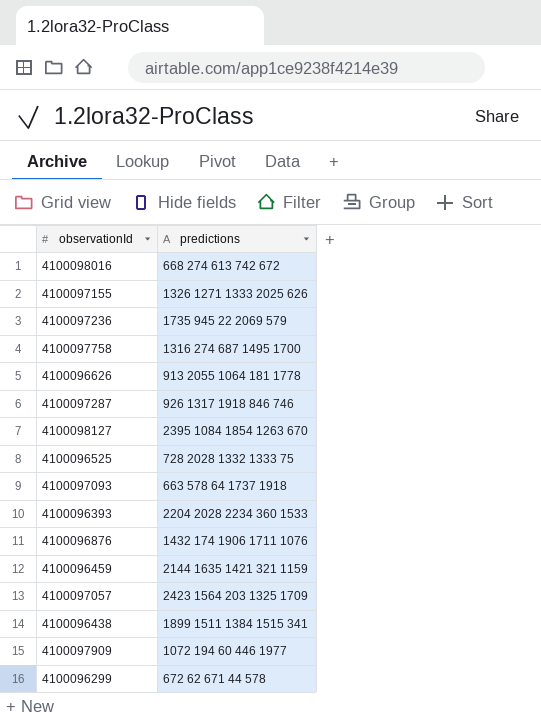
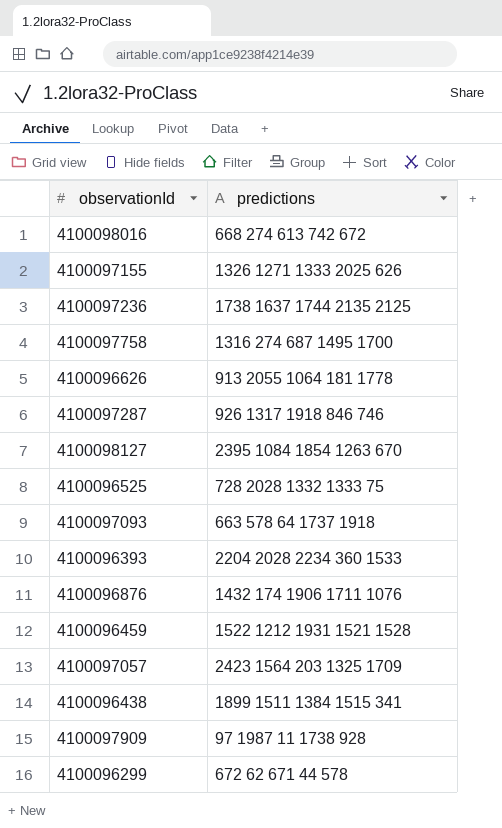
4100097236 | predictions: 1735 945 22 2069 579 -> 1738 1637 1744 2135 2125
4100096459 | predictions: 2144 1635 1421 321 1159 -> 1522 1212 1931 1521 1528
4100097909 | predictions: 1072 194 60 446 1977 -> 97 1987 11 1738 928

